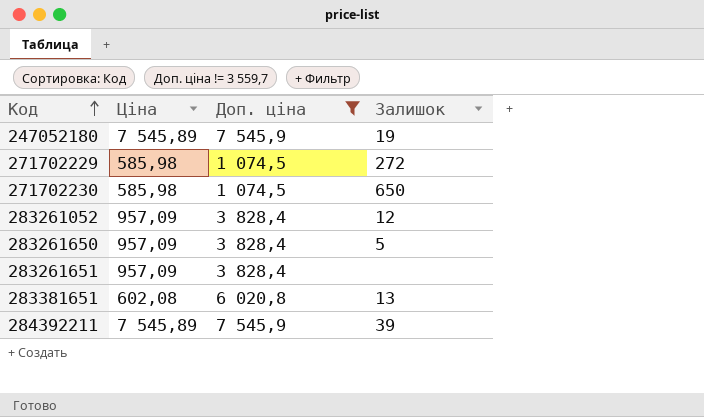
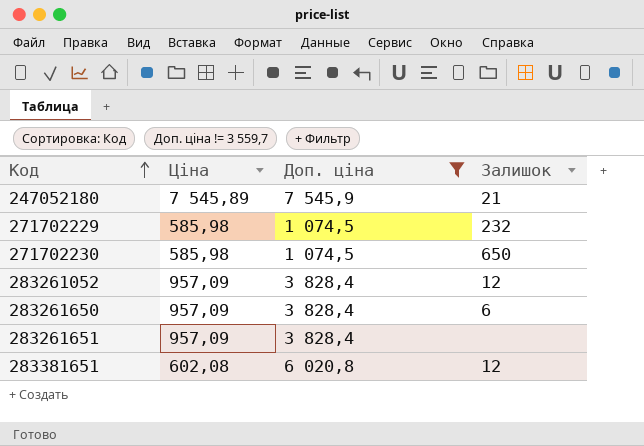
row 284392211: 7 545,89 | 7 545,9 | 39 -> none
247052180 | Залишок: 19 -> 21
271702229 | Залишок: 272 -> 232
283261650 | Залишок: 5 -> 6
283381651 | Залишок: 13 -> 12

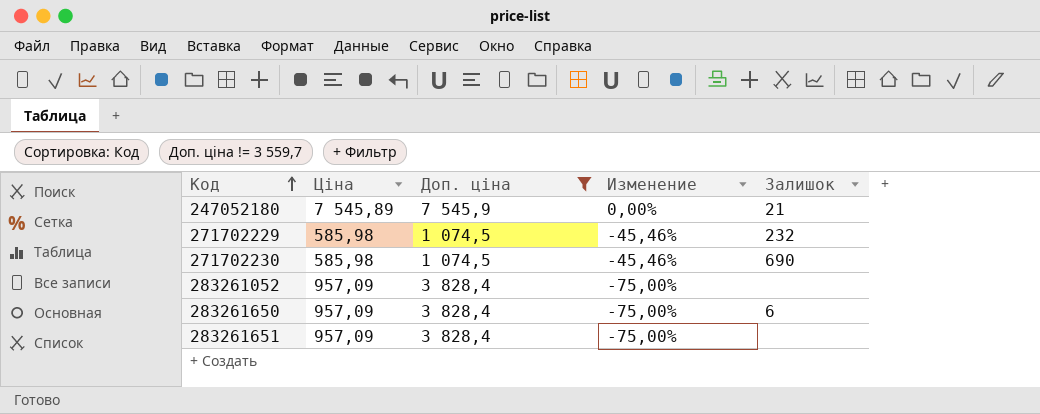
column Изменение | formula: none -> ([Ціна] - [Доп. ціна]) / [Доп. ціна]
row 283381651: 602,08 | 6 020,8 | 12 -> none
271702230 | Залишок: 650 -> 690
283261052 | Залишок: 12 -> none

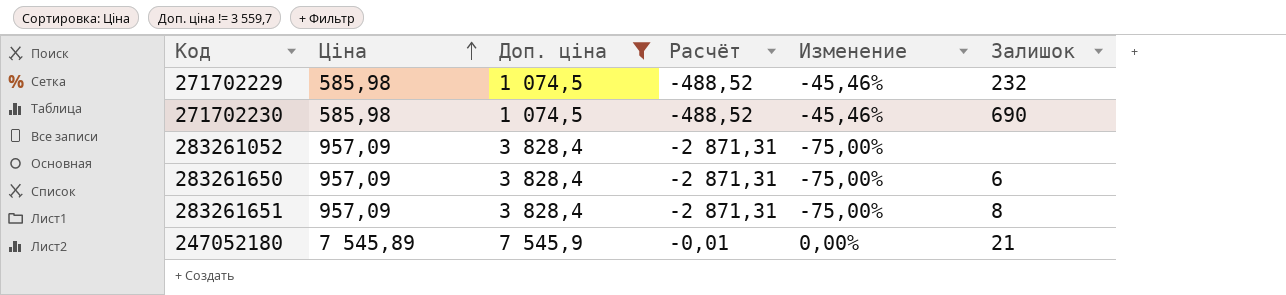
row order: Код ascending -> Ціна ascending
column Расчёт | formula: none -> [Ціна] - [Доп. ціна]
283261651 | Залишок: none -> 8

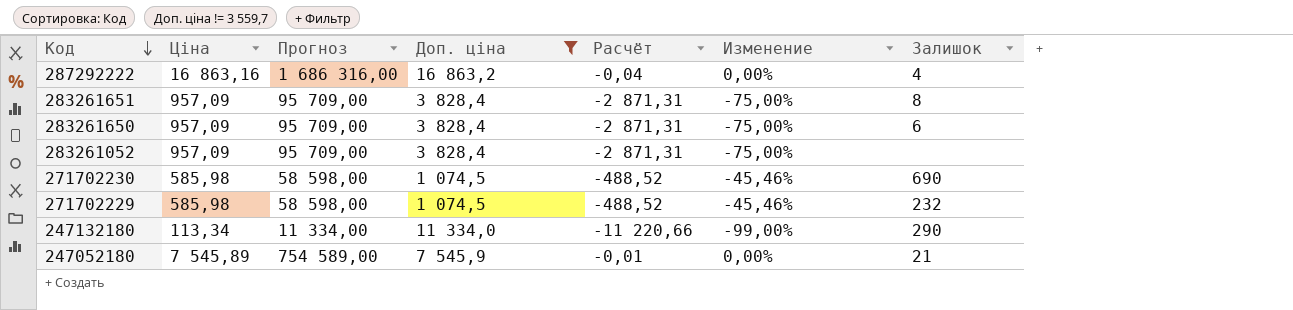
row order: Ціна ascending -> Код descending
column Прогноз | formula: none -> [Ціна] * 100
row 287292222: none -> 16 863,16 | 1 686 316,00 | 16 863,2 | -0,04 | 0,00% | 4
row 247132180: none -> 113,34 | 11 334,00 | 11 334,0 | -11 220,66 | -99,00% | 290

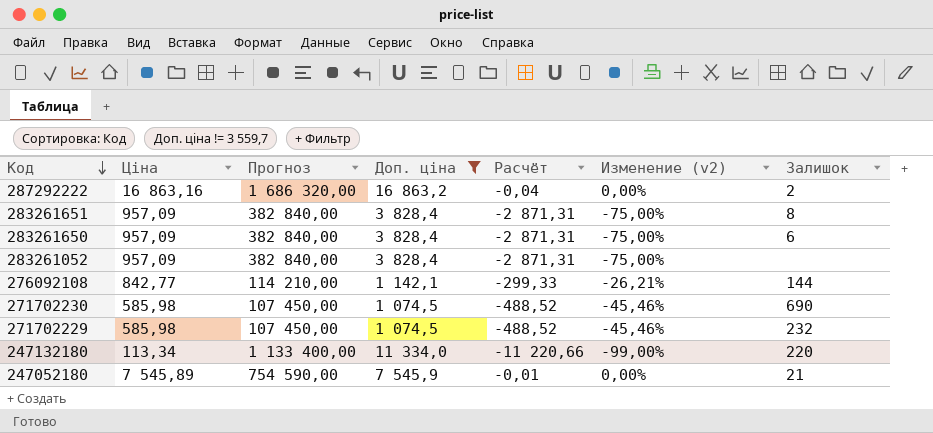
column Прогноз | formula: [Ціна] * 100 -> [Доп. ціна] * 100
column name: Изменение -> Изменение (v2)
287292222 | Залишок: 4 -> 2
row 276092108: none -> 842,77 | 114 210,00 | 1 142,1 | -299,33 | -26,21% | 144
247132180 | Залишок: 290 -> 220

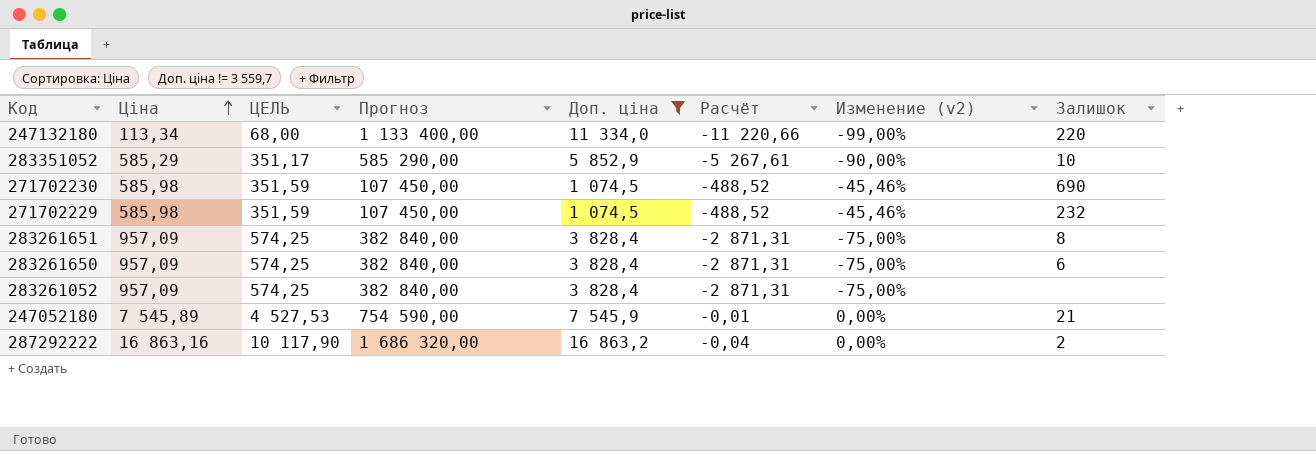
row order: Код descending -> Ціна ascending
column ЦЕЛЬ | formula: none -> [Ціна] * 0,6
row 276092108: 842,77 | 114 210,00 | 1 142,1 | -299,33 | -26,21% | 144 -> none
row 283351052: none -> 585,29 | 351,17 | 585 290,00 | 5 852,9 | -5 267,61 | -90,00% | 10

